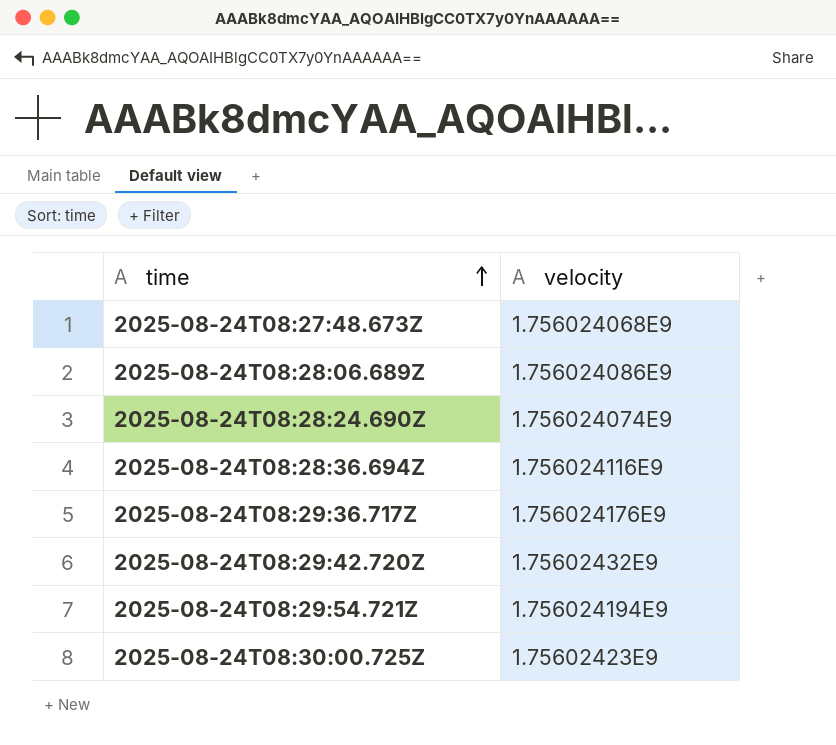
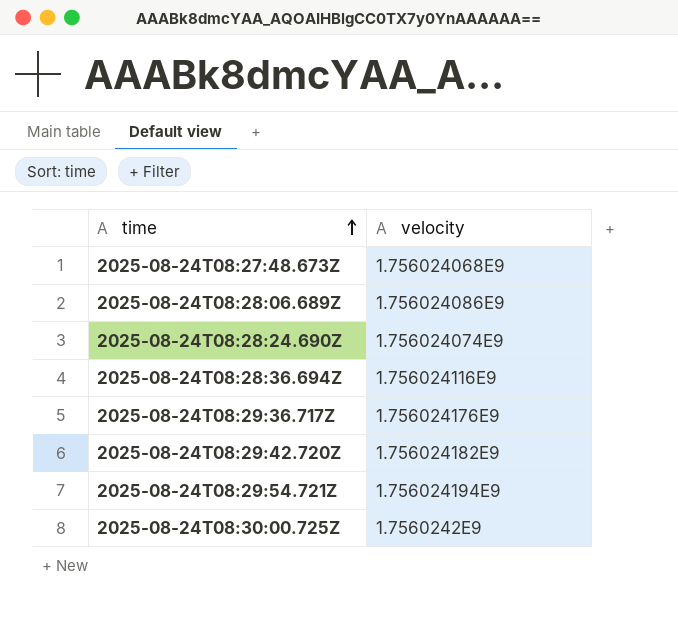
2025-08-24T08:29:42.720Z | velocity: 1.75602432E9 -> 1.756024182E9
2025-08-24T08:30:00.725Z | velocity: 1.75602423E9 -> 1.7560242E9

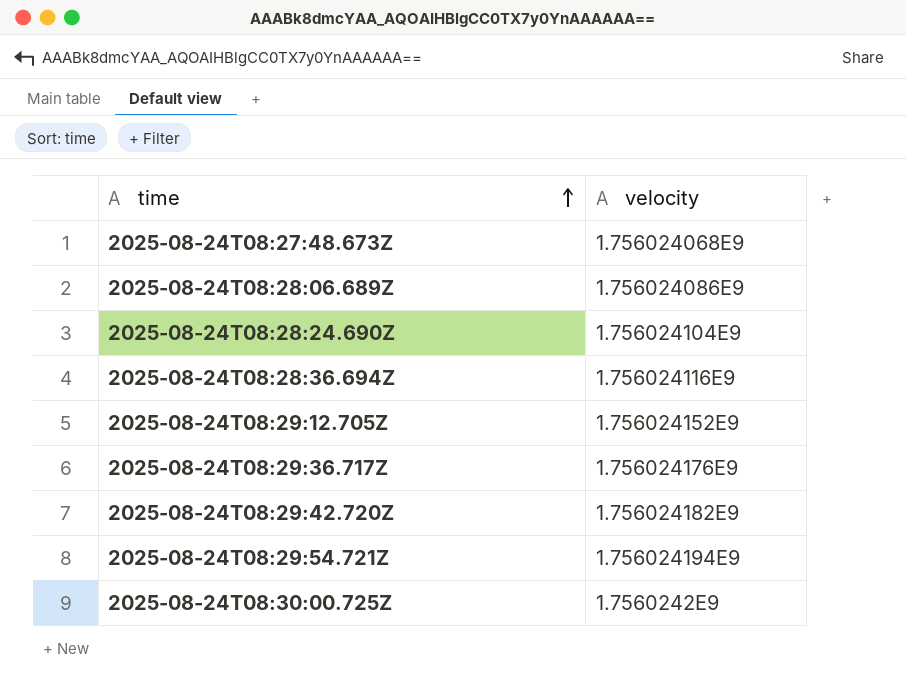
2025-08-24T08:28:24.690Z | velocity: 1.756024074E9 -> 1.756024104E9
row 2025-08-24T08:29:12.705Z: none -> 1.756024152E9

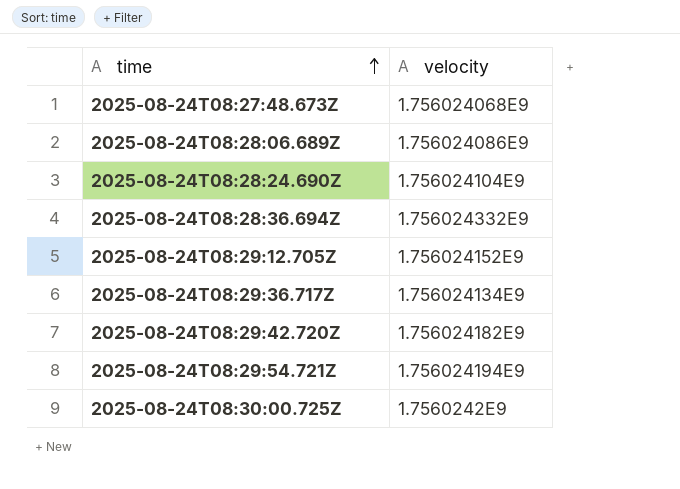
2025-08-24T08:28:36.694Z | velocity: 1.756024116E9 -> 1.756024332E9
2025-08-24T08:29:36.717Z | velocity: 1.756024176E9 -> 1.756024134E9

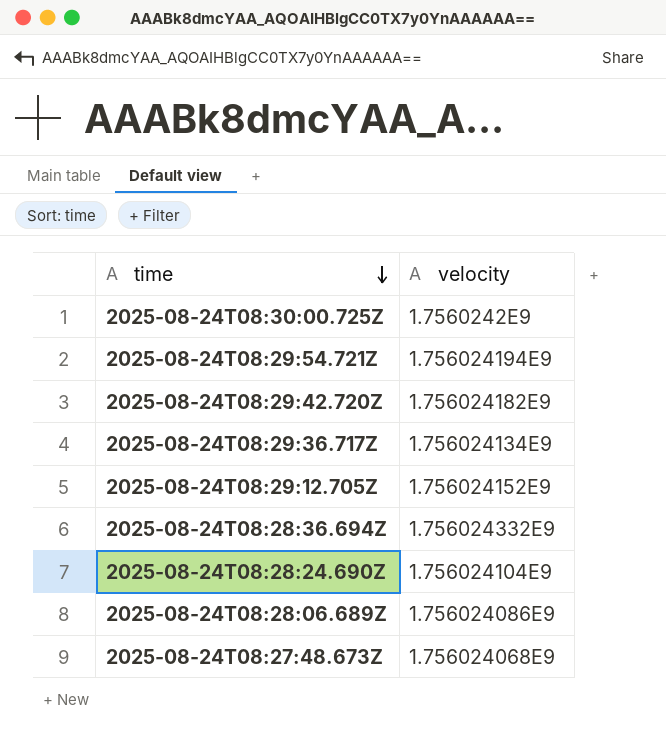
row order: time ascending -> time descending

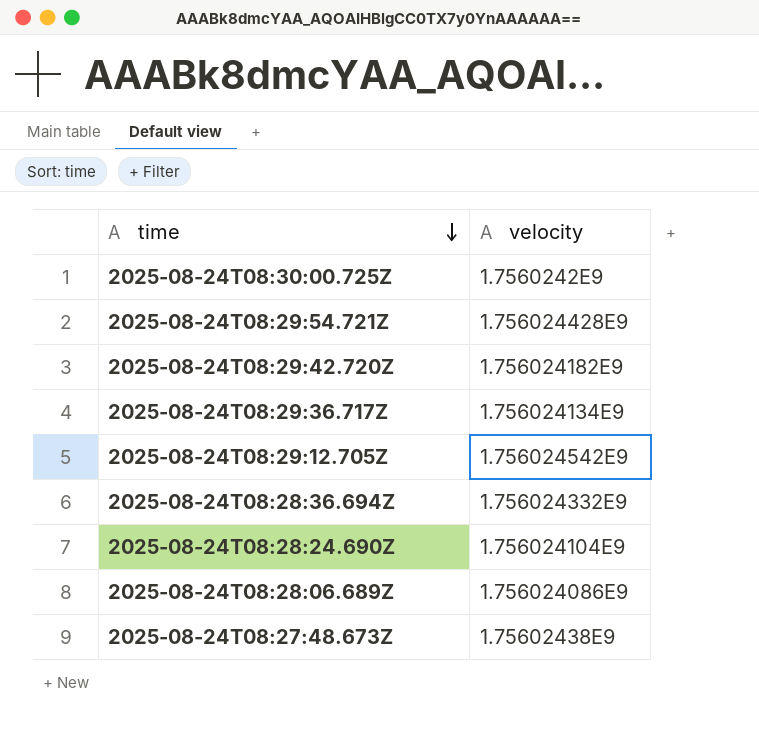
2025-08-24T08:29:54.721Z | velocity: 1.756024194E9 -> 1.756024428E9
2025-08-24T08:29:12.705Z | velocity: 1.756024152E9 -> 1.756024542E9
2025-08-24T08:27:48.673Z | velocity: 1.756024068E9 -> 1.75602438E9

